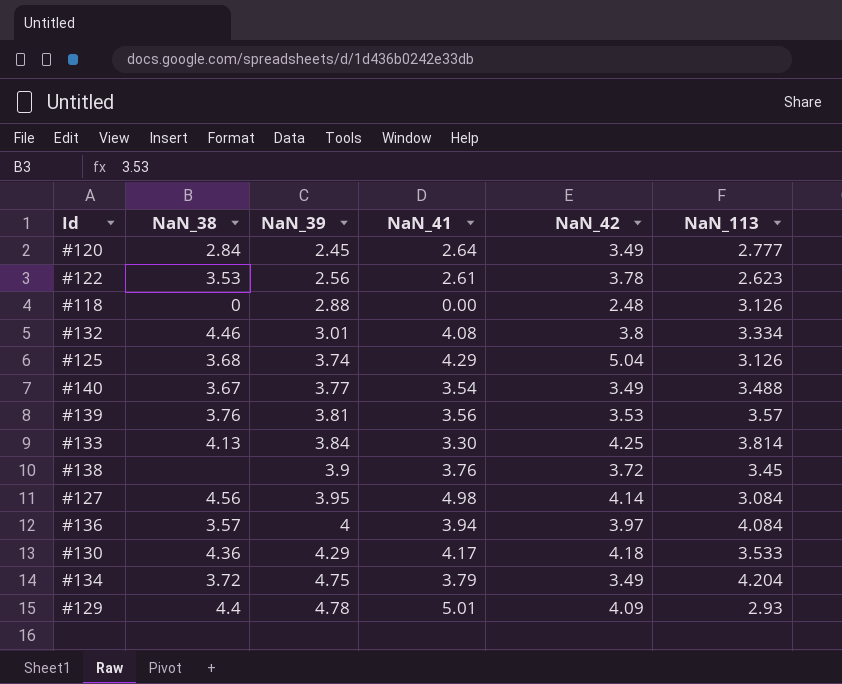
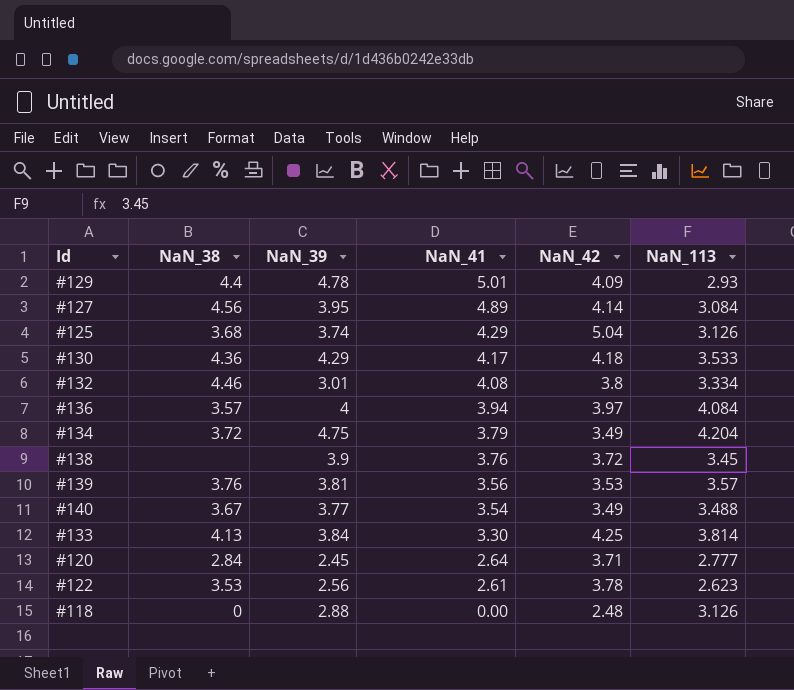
row order: NaN_39 ascending -> NaN_41 descending
#127 | NaN_41: 4.98 -> 4.89
#120 | NaN_42: 3.49 -> 3.71

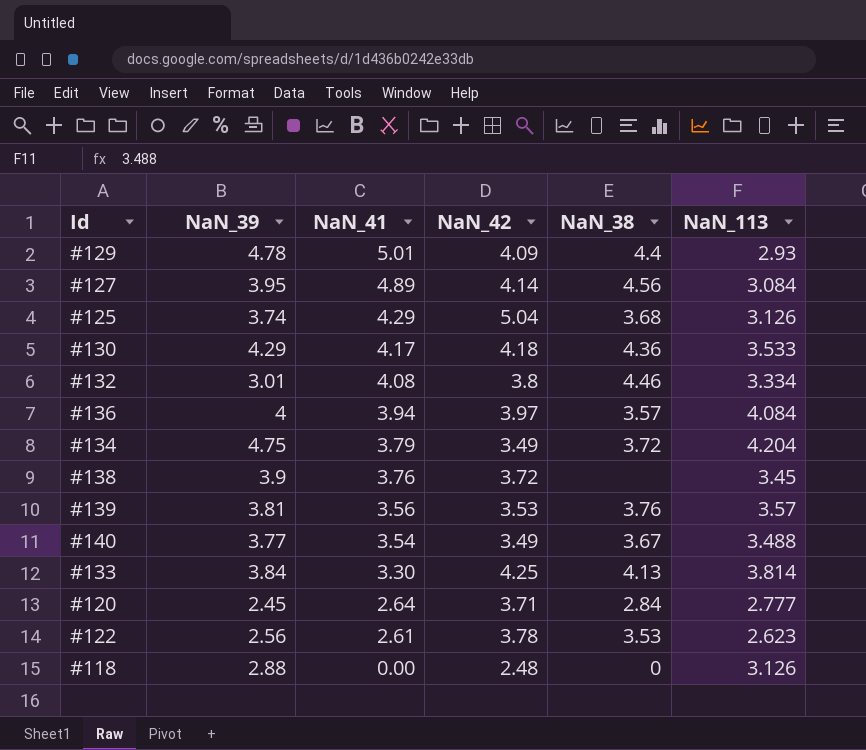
column NaN_38 | position: 2 -> 5

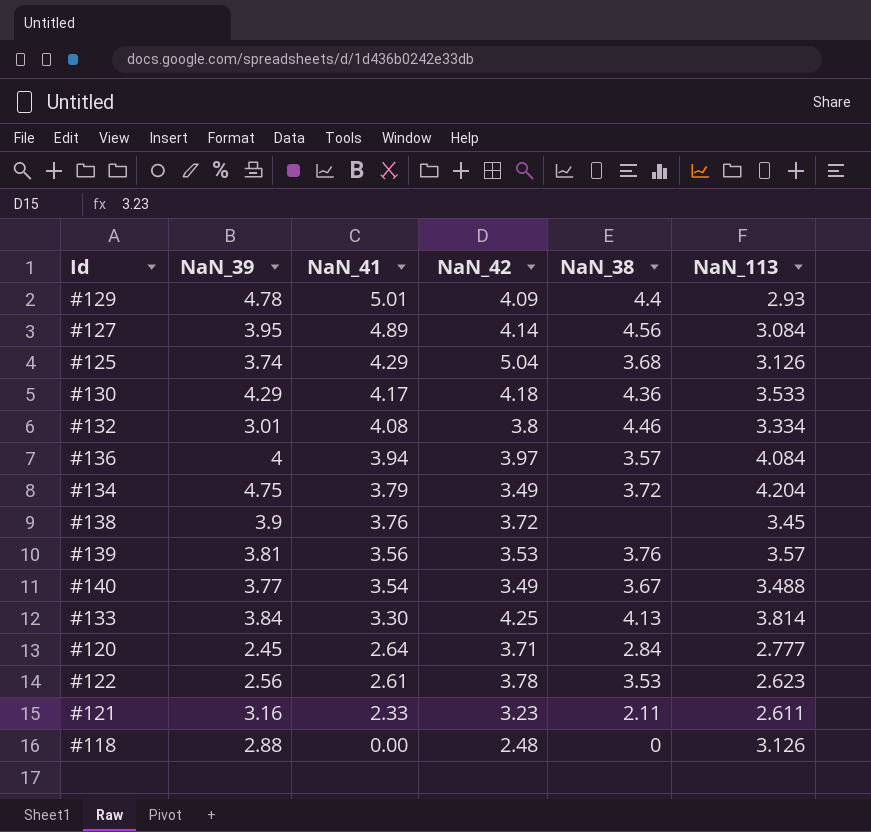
row #121: none -> 3.16 | 2.33 | 3.23 | 2.11 | 2.611

